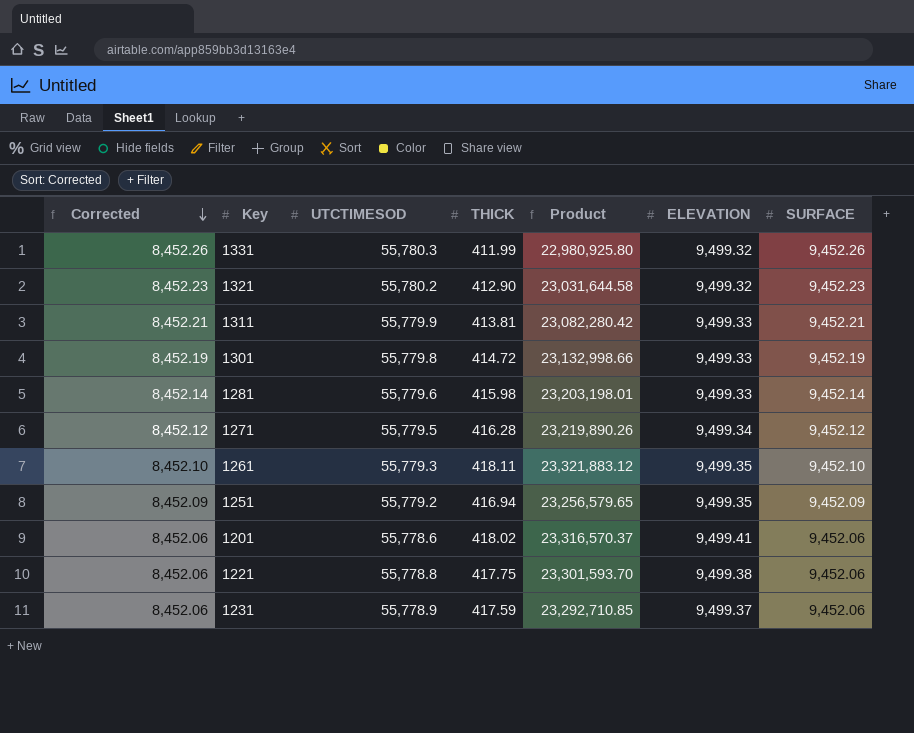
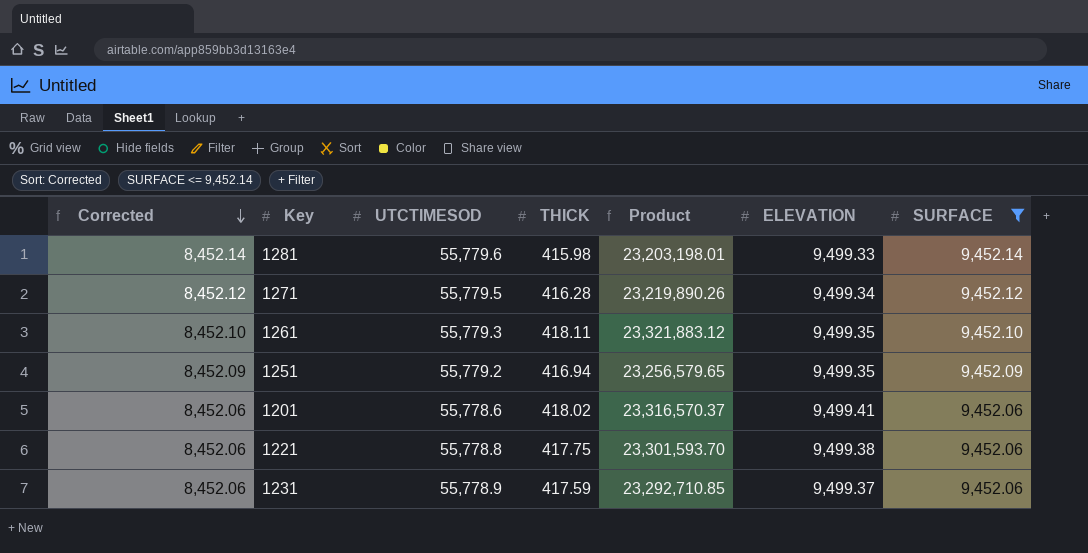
filter: none -> SURFACE <= 9,452.14

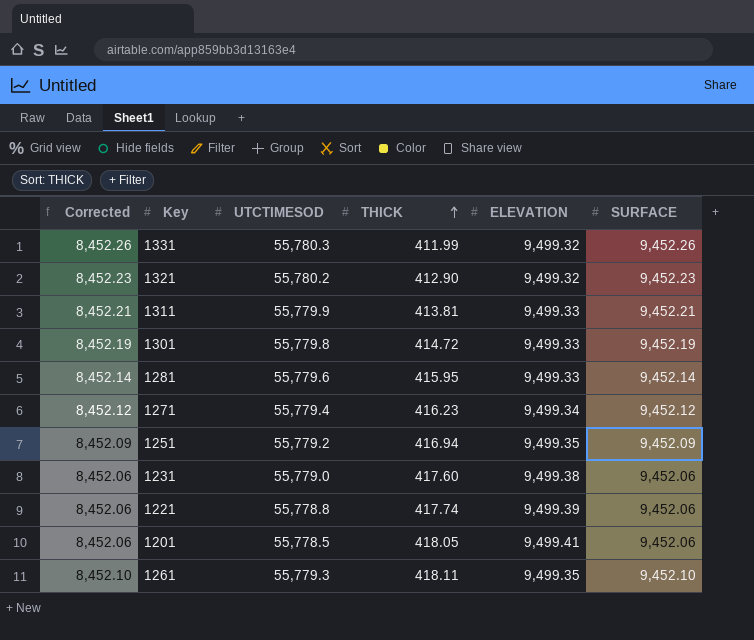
filter: SURFACE <= 9,452.14 -> none
row order: Corrected descending -> THICK ascending
column Product | formula: [UTCTIMESOD] * [THICK] -> none
1281 | THICK: 415.98 -> 415.95
1271 | UTCTIMESOD: 55,779.5 -> 55,779.4
1271 | THICK: 416.28 -> 416.23
1231 | UTCTIMESOD: 55,778.9 -> 55,779.0
1231 | THICK: 417.59 -> 417.60
1231 | ELEVATION: 9,499.37 -> 9,499.38
1221 | THICK: 417.75 -> 417.74
1221 | ELEVATION: 9,499.38 -> 9,499.39
1201 | UTCTIMESOD: 55,778.6 -> 55,778.5
1201 | THICK: 418.02 -> 418.05

